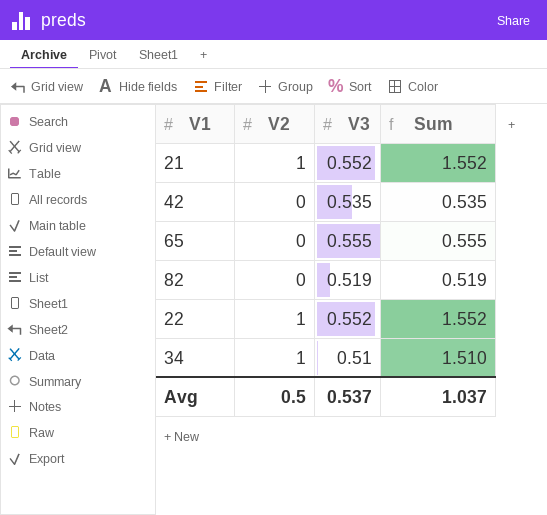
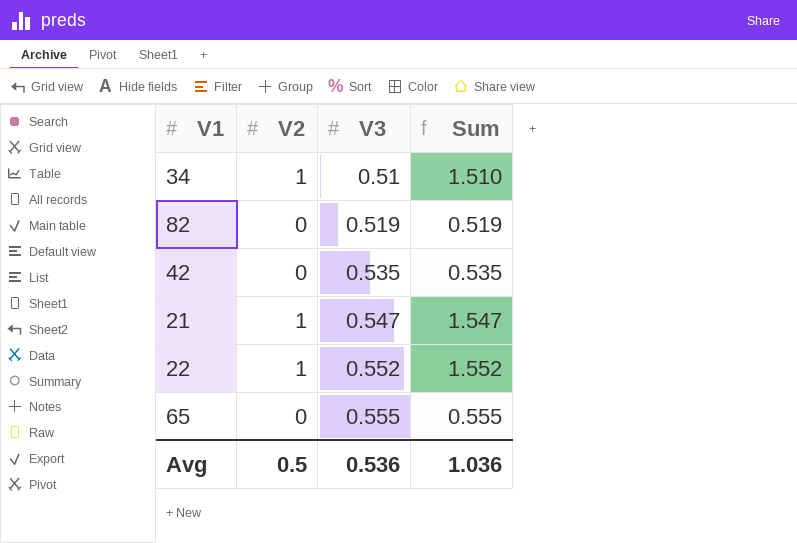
row order: none -> V3 ascending
21 | V3: 0.552 -> 0.547
21 | Sum: 1.552 -> 1.547
Avg | V3: 0.537 -> 0.536
Avg | Sum: 1.037 -> 1.036

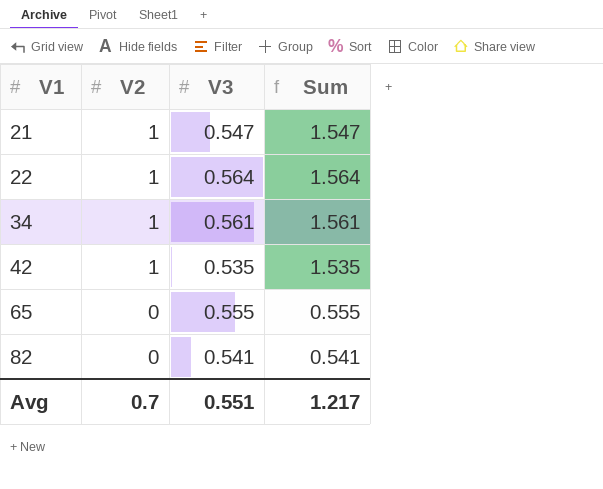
row order: V3 ascending -> V1 ascending
22 | V3: 0.552 -> 0.564
22 | Sum: 1.552 -> 1.564
34 | V3: 0.51 -> 0.561
34 | Sum: 1.510 -> 1.561
42 | V2: 0 -> 1
42 | Sum: 0.535 -> 1.535
82 | V3: 0.519 -> 0.541
82 | Sum: 0.519 -> 0.541
Avg | V2: 0.5 -> 0.7
Avg | V3: 0.536 -> 0.551
Avg | Sum: 1.036 -> 1.217

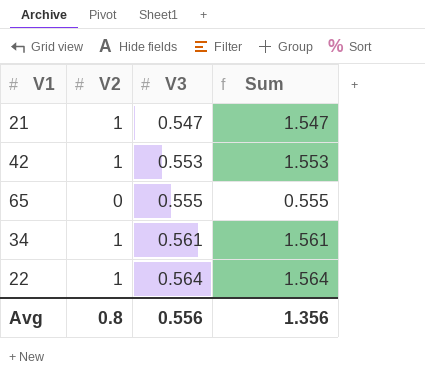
row order: V1 ascending -> V3 ascending
row 82: 0 | 0.541 | 0.541 -> none
42 | V3: 0.535 -> 0.553
42 | Sum: 1.535 -> 1.553
Avg | V2: 0.7 -> 0.8
Avg | V3: 0.551 -> 0.556
Avg | Sum: 1.217 -> 1.356

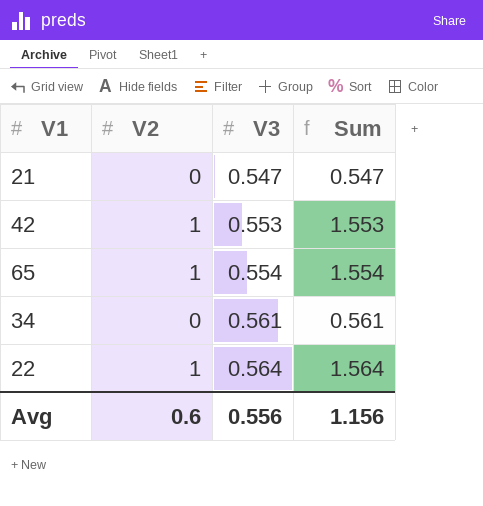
21 | V2: 1 -> 0
21 | Sum: 1.547 -> 0.547
65 | V2: 0 -> 1
65 | V3: 0.555 -> 0.554
65 | Sum: 0.555 -> 1.554
34 | V2: 1 -> 0
34 | Sum: 1.561 -> 0.561
Avg | V2: 0.8 -> 0.6
Avg | Sum: 1.356 -> 1.156

